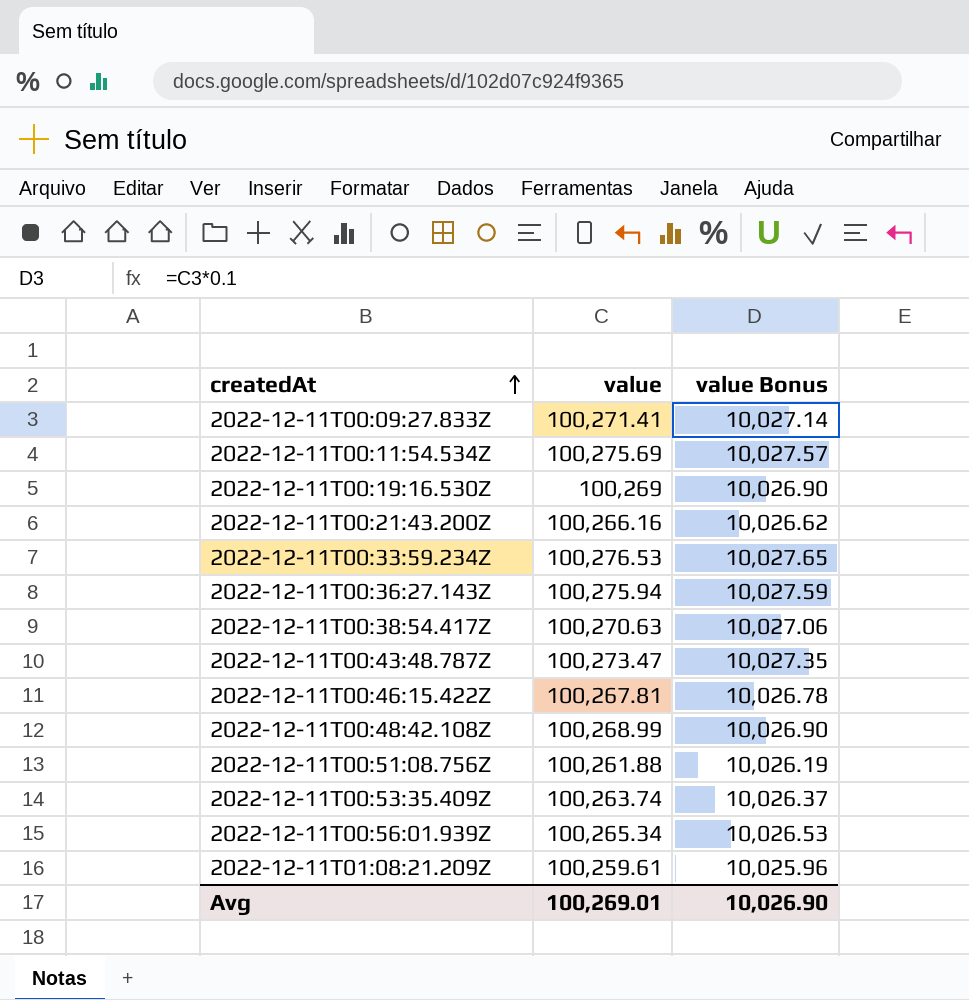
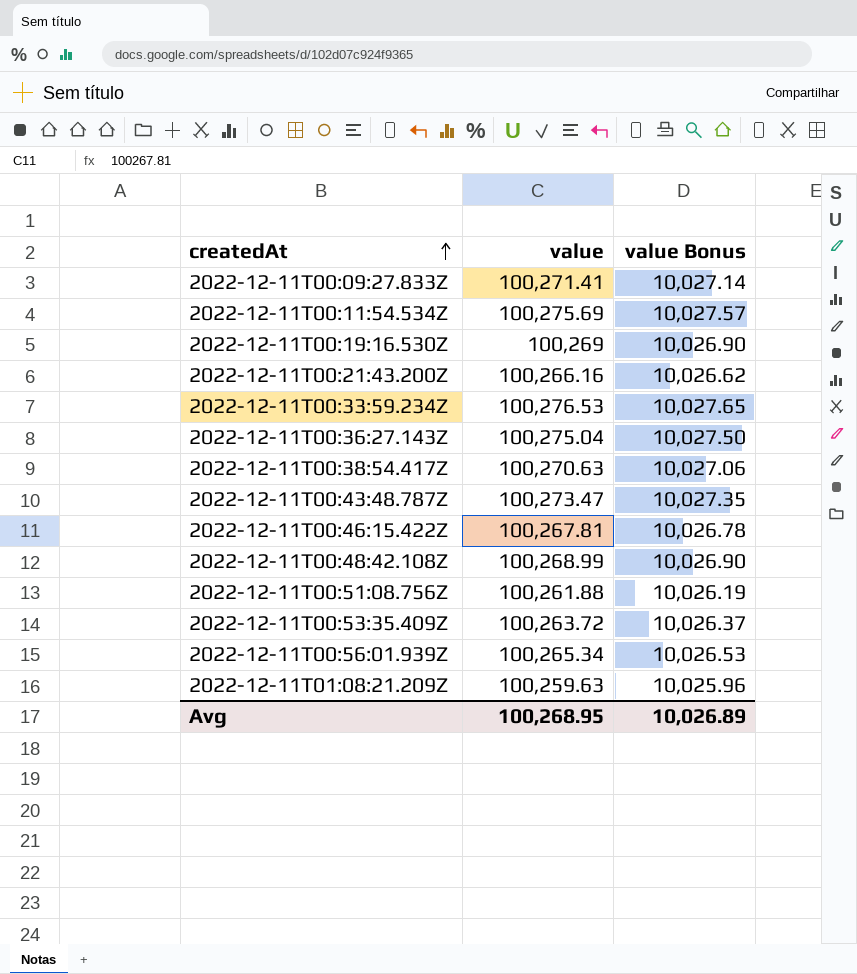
2022-12-11T00:36:27.143Z | value: 100,275.94 -> 100,275.04
2022-12-11T00:36:27.143Z | value Bonus: 10,027.59 -> 10,027.50
2022-12-11T00:53:35.409Z | value: 100,263.74 -> 100,263.72
2022-12-11T01:08:21.209Z | value: 100,259.61 -> 100,259.63
Avg | value: 100,269.01 -> 100,268.95
Avg | value Bonus: 10,026.90 -> 10,026.89

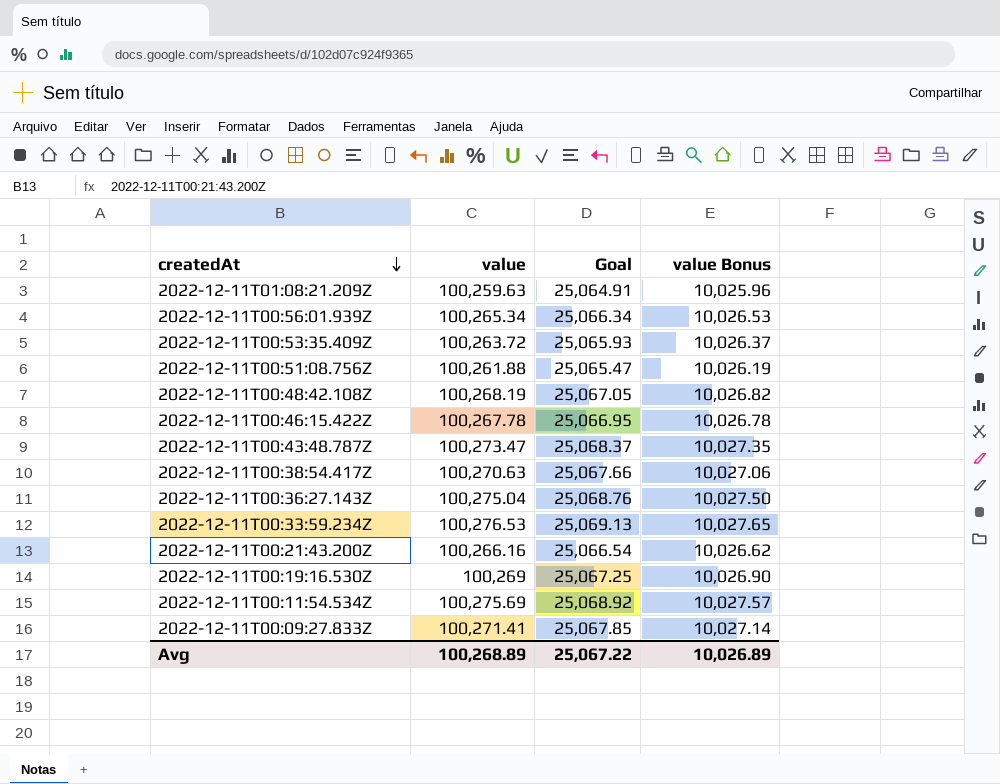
row order: createdAt ascending -> createdAt descending
column Goal | formula: none -> [value] * 0.25
2022-12-11T00:48:42.108Z | value: 100,268.99 -> 100,268.19
2022-12-11T00:48:42.108Z | value Bonus: 10,026.90 -> 10,026.82
2022-12-11T00:46:15.422Z | value: 100,267.81 -> 100,267.78
Avg | value: 100,268.95 -> 100,268.89

